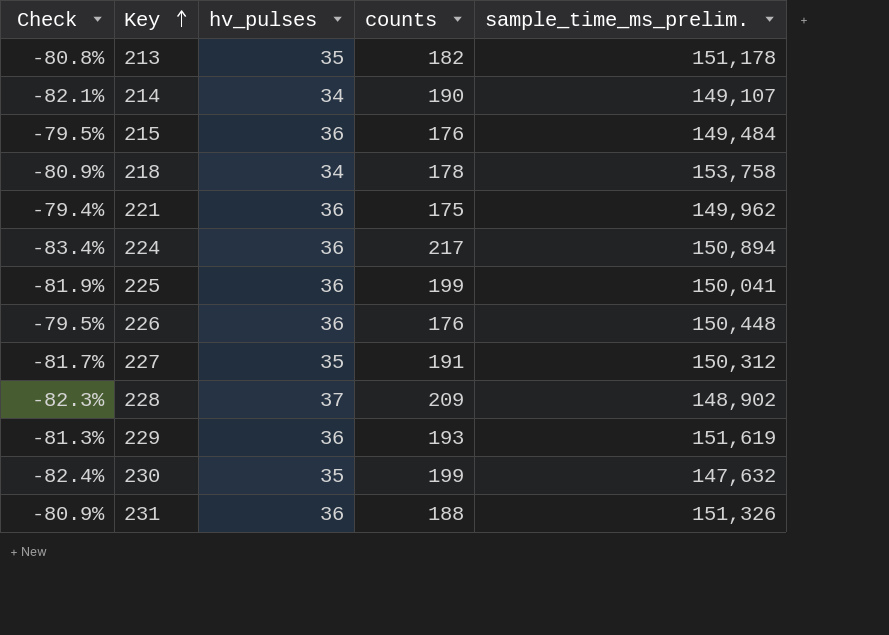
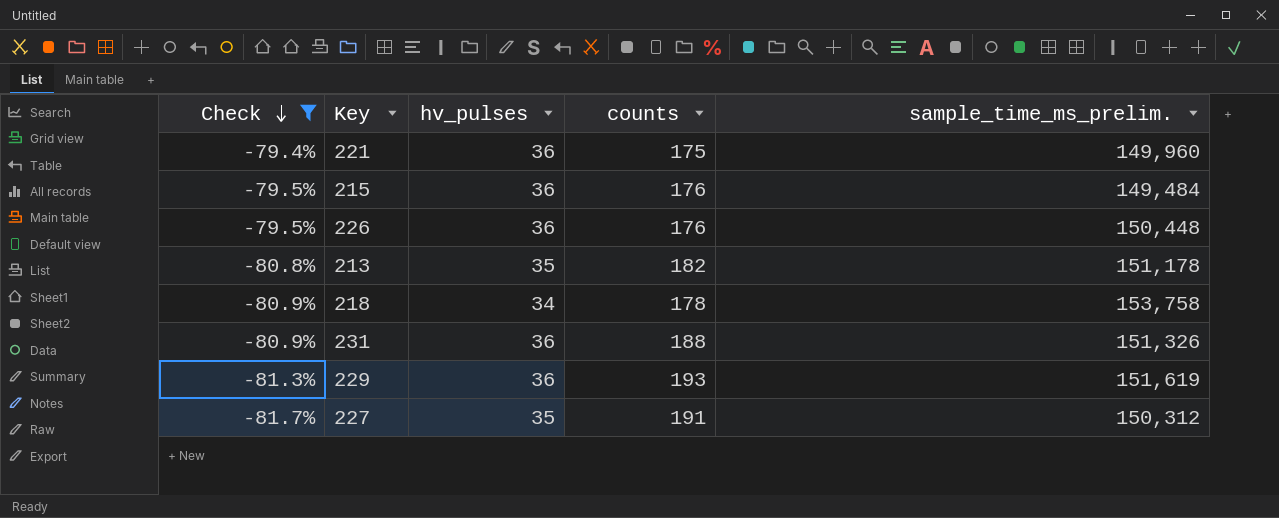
filter: none -> Check >= -81.7%
row order: Key ascending -> Check descending
221 | sample_time_ms_prelim.: 149,962 -> 149,960

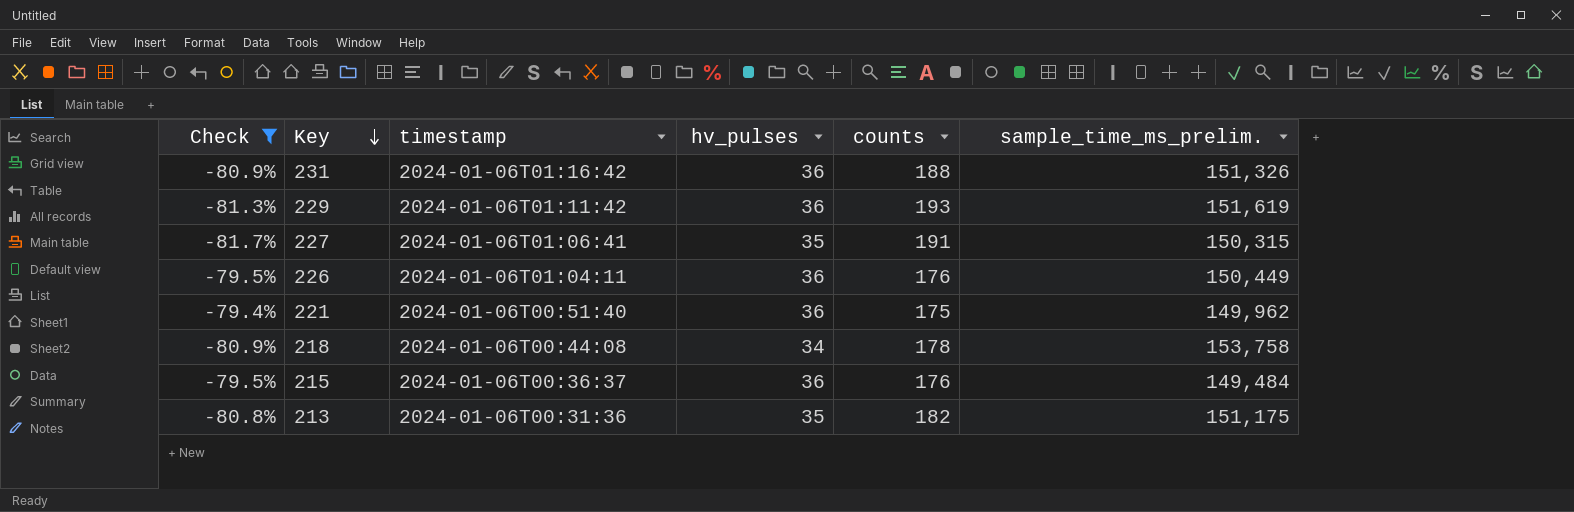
row order: Check descending -> Key descending
column timestamp | position: none -> 3
227 | sample_time_ms_prelim.: 150,312 -> 150,315
226 | sample_time_ms_prelim.: 150,448 -> 150,449
221 | sample_time_ms_prelim.: 149,960 -> 149,962
213 | sample_time_ms_prelim.: 151,178 -> 151,175

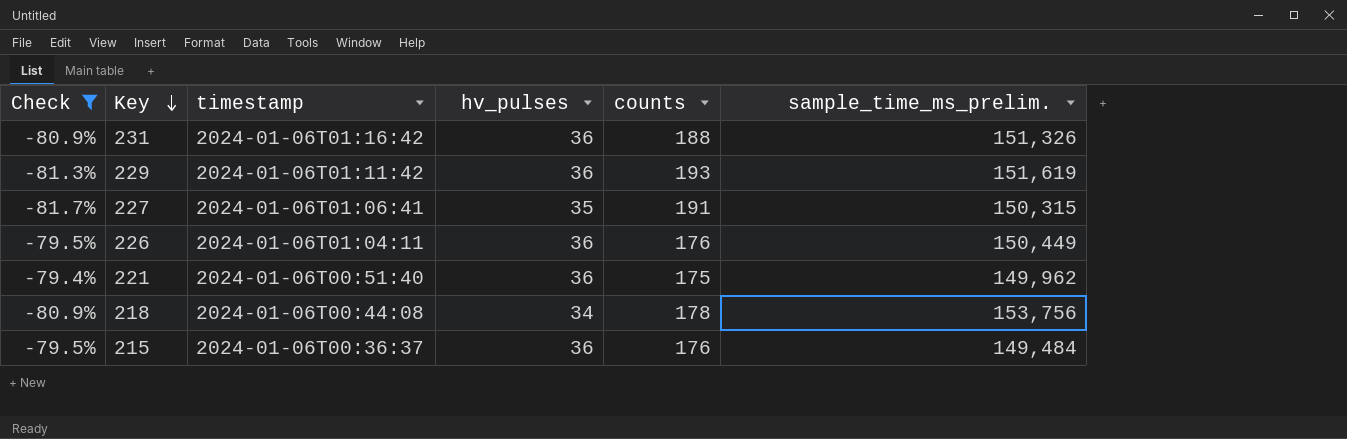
row 213: -80.8% | 2024-01-06T00:31:36 | 35 | 182 | 151,175 -> none
218 | sample_time_ms_prelim.: 153,758 -> 153,756

